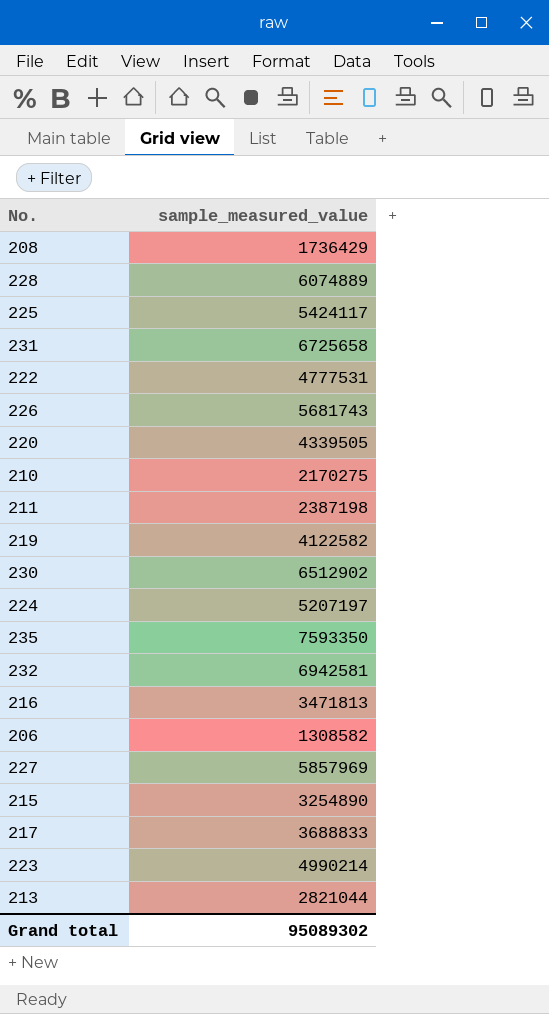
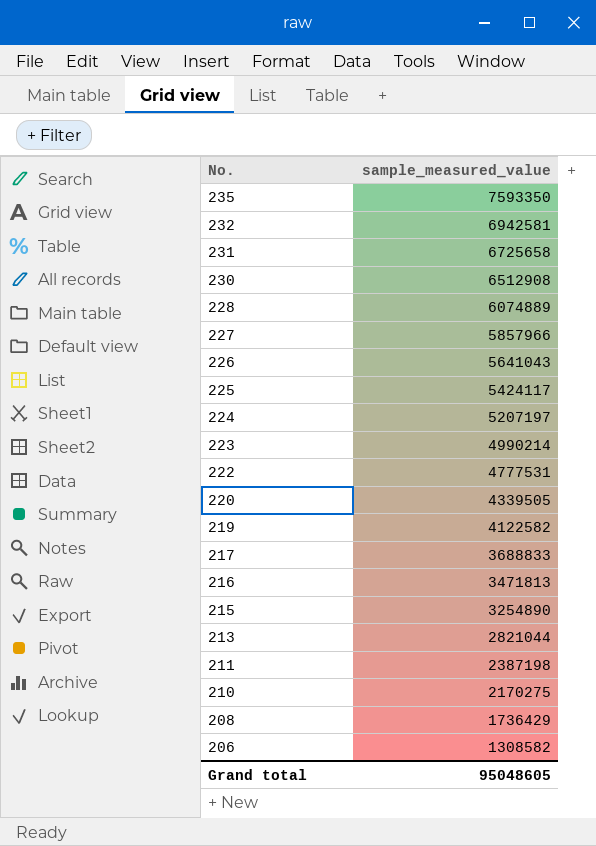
row order: none -> No. descending
230 | sample_measured_value: 6512902 -> 6512908
227 | sample_measured_value: 5857969 -> 5857966
226 | sample_measured_value: 5681743 -> 5641043
Grand total | sample_measured_value: 95089302 -> 95048605

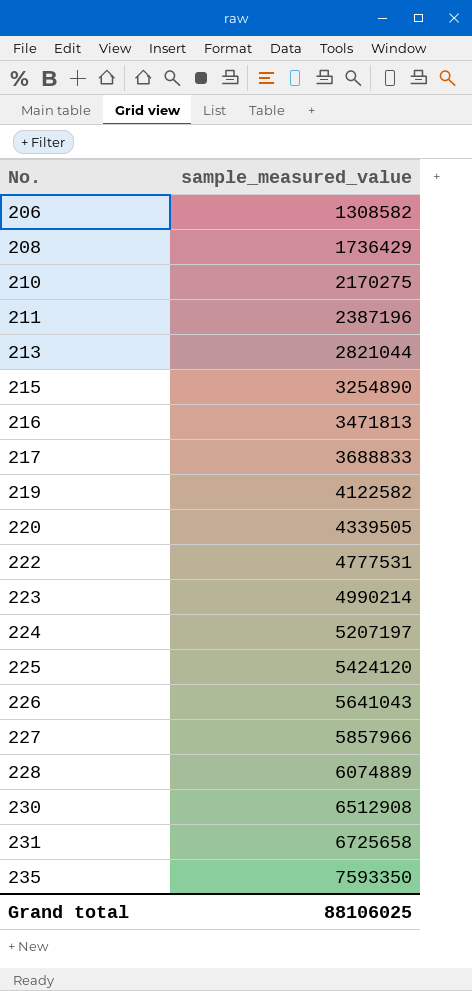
row order: No. descending -> No. ascending
row 232: 6942581 -> none
211 | sample_measured_value: 2387198 -> 2387196
225 | sample_measured_value: 5424117 -> 5424120
Grand total | sample_measured_value: 95048605 -> 88106025

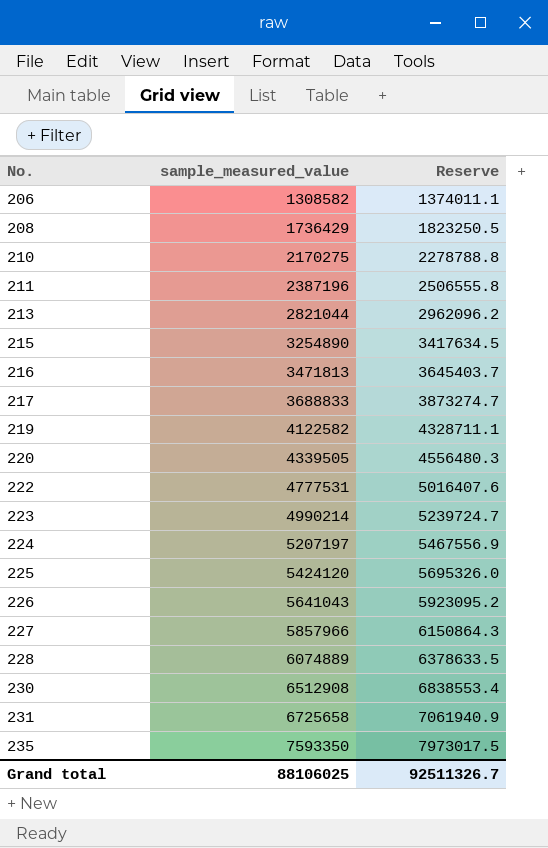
column Reserve | formula: none -> [sample_measured_value] * 1.05

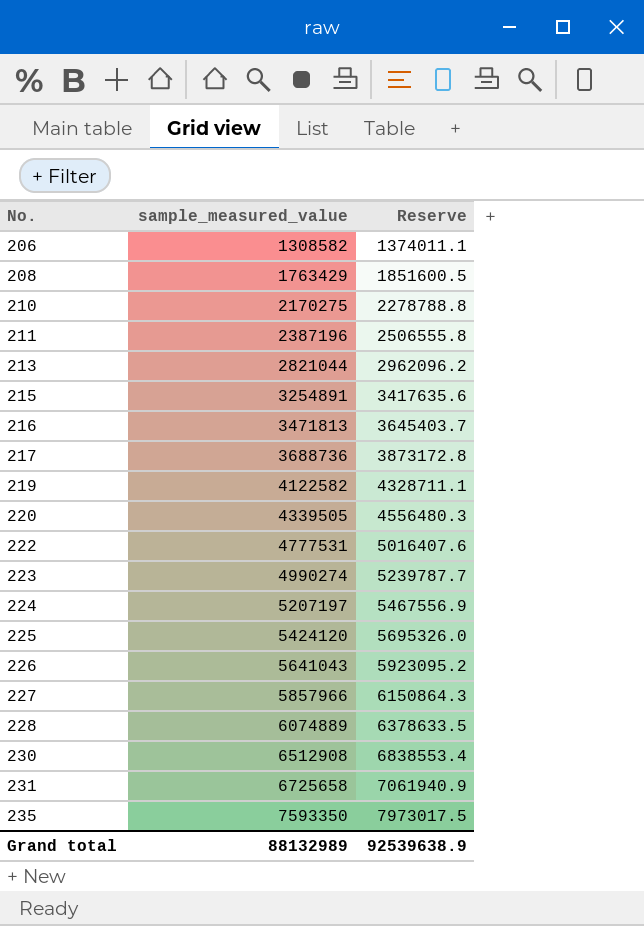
208 | sample_measured_value: 1736429 -> 1763429
208 | Reserve: 1823250.5 -> 1851600.5
215 | sample_measured_value: 3254890 -> 3254891
215 | Reserve: 3417634.5 -> 3417635.6
217 | sample_measured_value: 3688833 -> 3688736
217 | Reserve: 3873274.7 -> 3873172.8
223 | sample_measured_value: 4990214 -> 4990274
223 | Reserve: 5239724.7 -> 5239787.7
Grand total | sample_measured_value: 88106025 -> 88132989
Grand total | Reserve: 92511326.7 -> 92539638.9

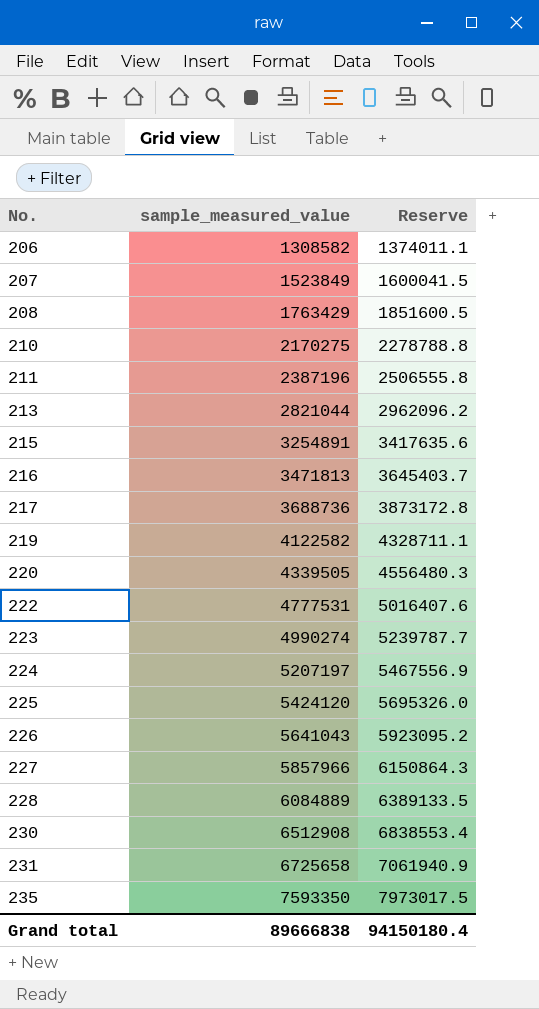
row 207: none -> 1523849 | 1600041.5
228 | sample_measured_value: 6074889 -> 6084889
228 | Reserve: 6378633.5 -> 6389133.5
Grand total | sample_measured_value: 88132989 -> 89666838
Grand total | Reserve: 92539638.9 -> 94150180.4

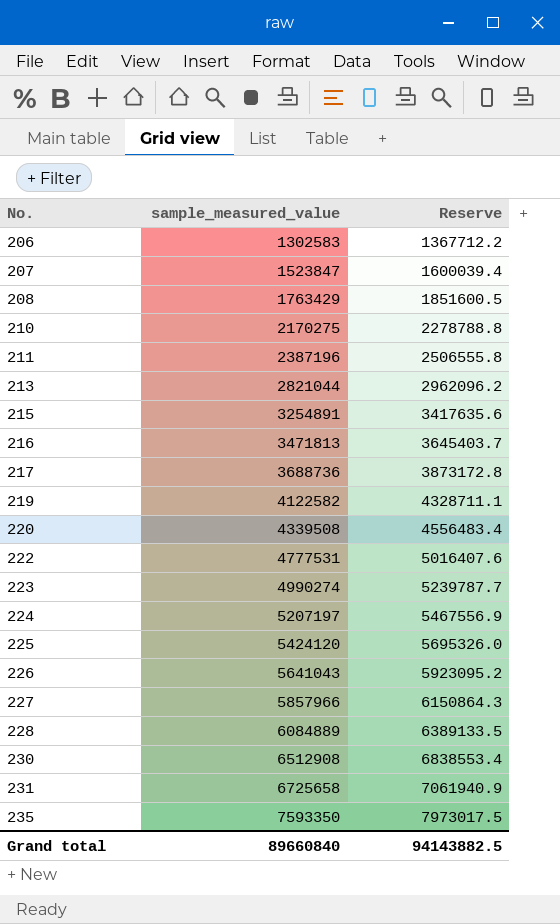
206 | sample_measured_value: 1308582 -> 1302583
206 | Reserve: 1374011.1 -> 1367712.2
207 | sample_measured_value: 1523849 -> 1523847
207 | Reserve: 1600041.5 -> 1600039.4
220 | sample_measured_value: 4339505 -> 4339508
220 | Reserve: 4556480.3 -> 4556483.4
Grand total | sample_measured_value: 89666838 -> 89660840
Grand total | Reserve: 94150180.4 -> 94143882.5

